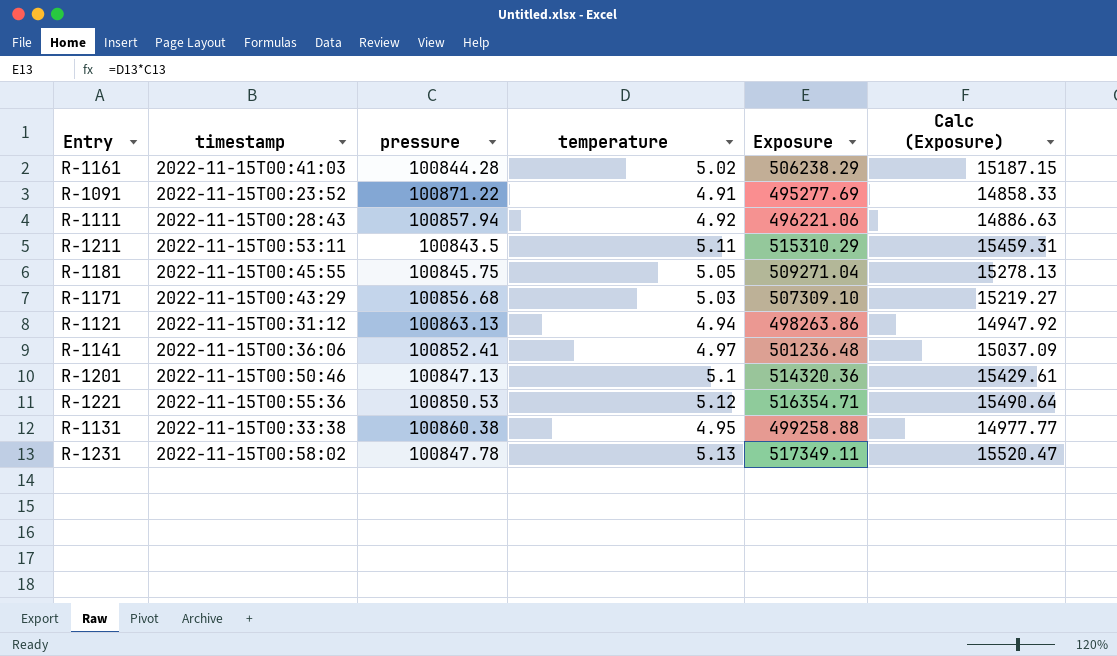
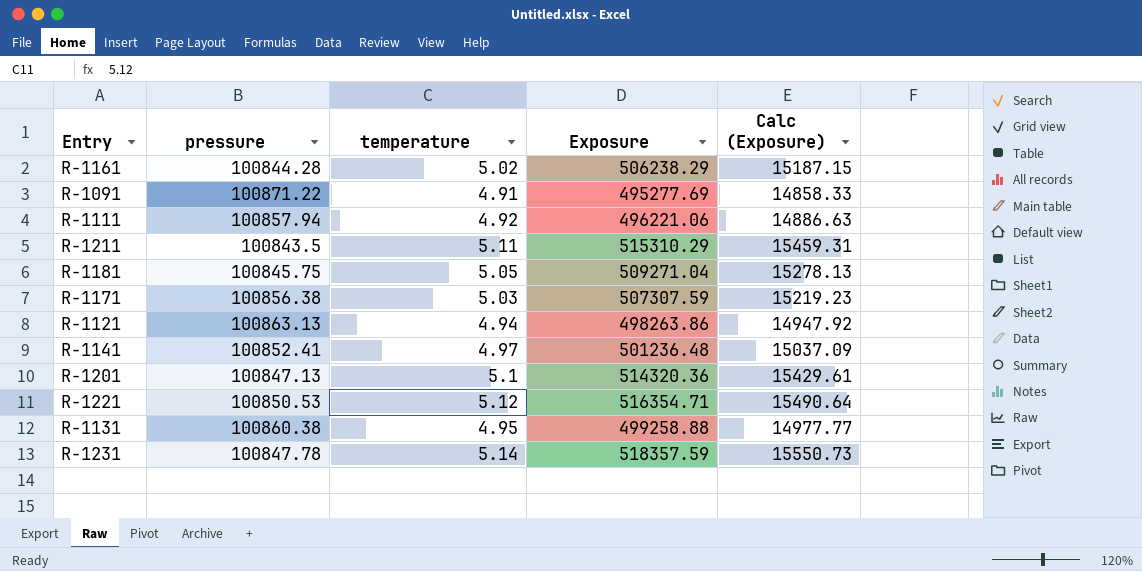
column timestamp | position: 2 -> none
R-1171 | pressure: 100856.68 -> 100856.38
R-1171 | Exposure: 507309.10 -> 507307.59
R-1171 | Calc (Exposure): 15219.27 -> 15219.23
R-1231 | temperature: 5.13 -> 5.14
R-1231 | Exposure: 517349.11 -> 518357.59
R-1231 | Calc (Exposure): 15520.47 -> 15550.73

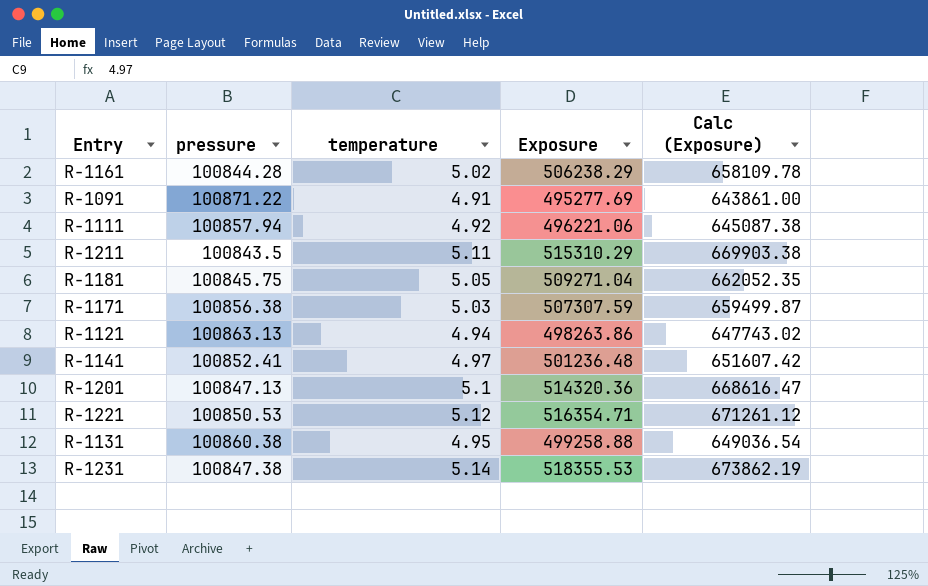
column Calc (Exposure) | formula: [Exposure] * 0.03 -> [Exposure] * 1.3
R-1231 | pressure: 100847.78 -> 100847.38
R-1231 | Exposure: 518357.59 -> 518355.53

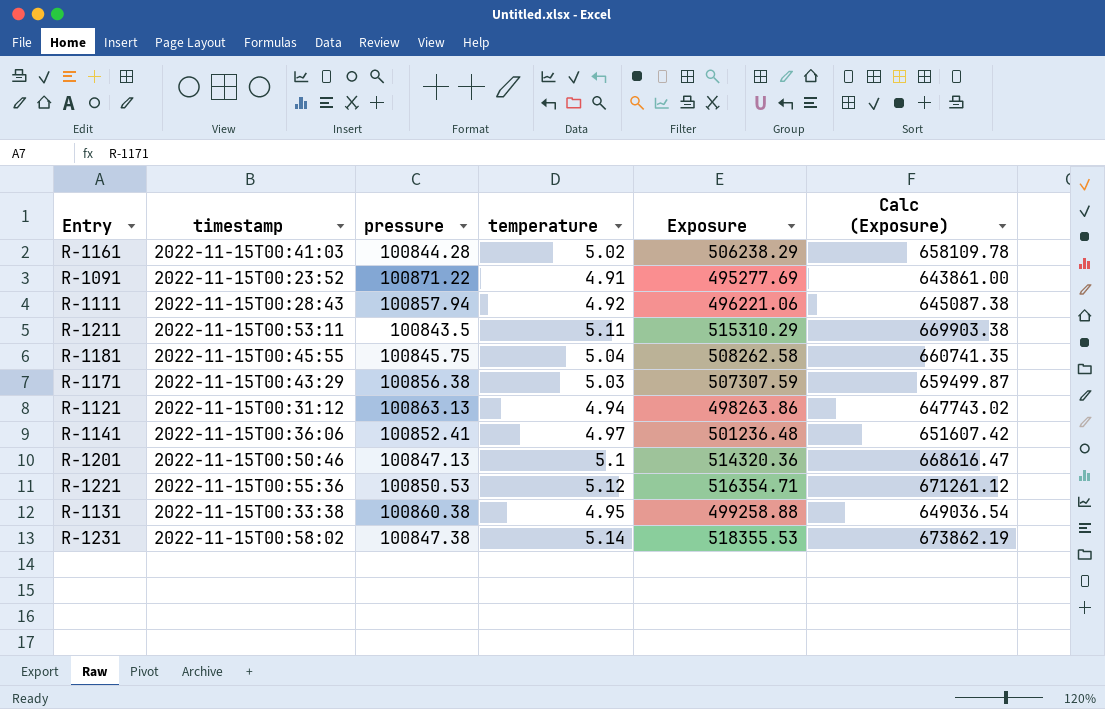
column timestamp | position: none -> 2
R-1181 | temperature: 5.05 -> 5.04
R-1181 | Exposure: 509271.04 -> 508262.58
R-1181 | Calc (Exposure): 662052.35 -> 660741.35

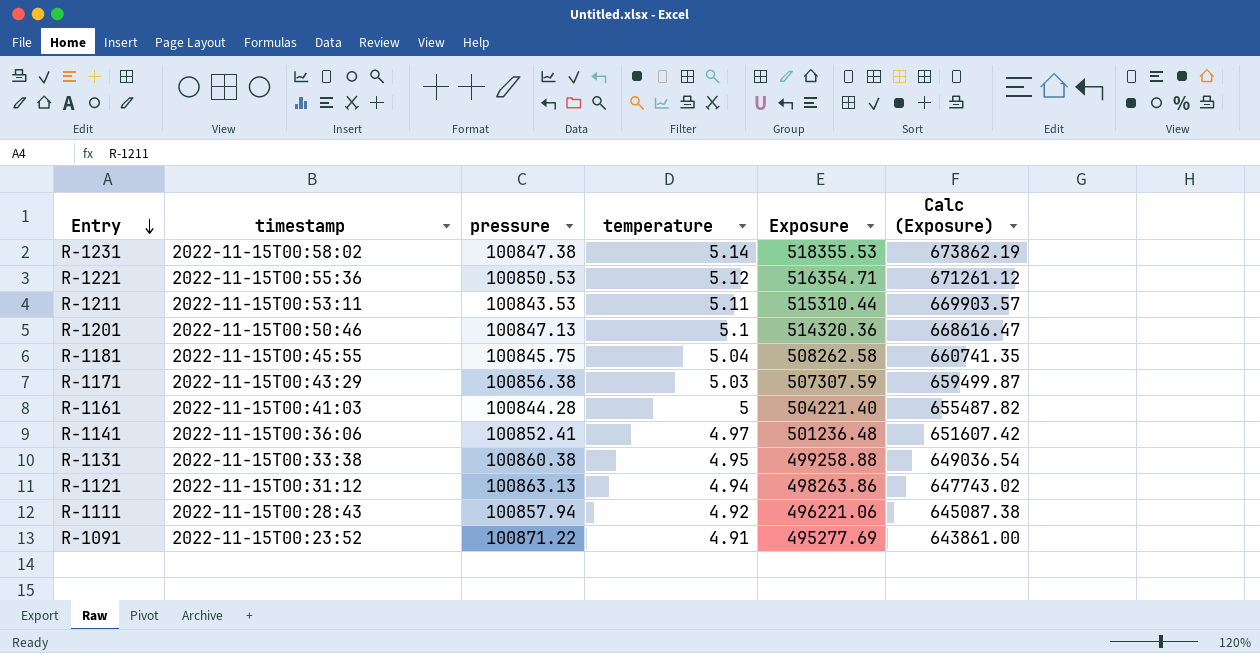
row order: none -> Entry descending
R-1211 | pressure: 100843.5 -> 100843.53
R-1211 | Exposure: 515310.29 -> 515310.44
R-1211 | Calc (Exposure): 669903.38 -> 669903.57
R-1161 | temperature: 5.02 -> 5
R-1161 | Exposure: 506238.29 -> 504221.40
R-1161 | Calc (Exposure): 658109.78 -> 655487.82

